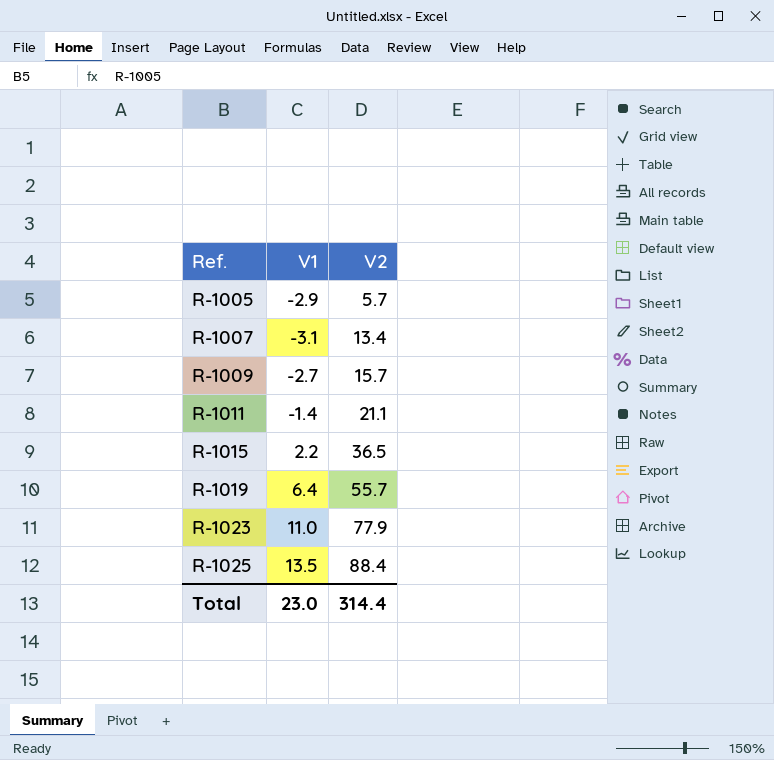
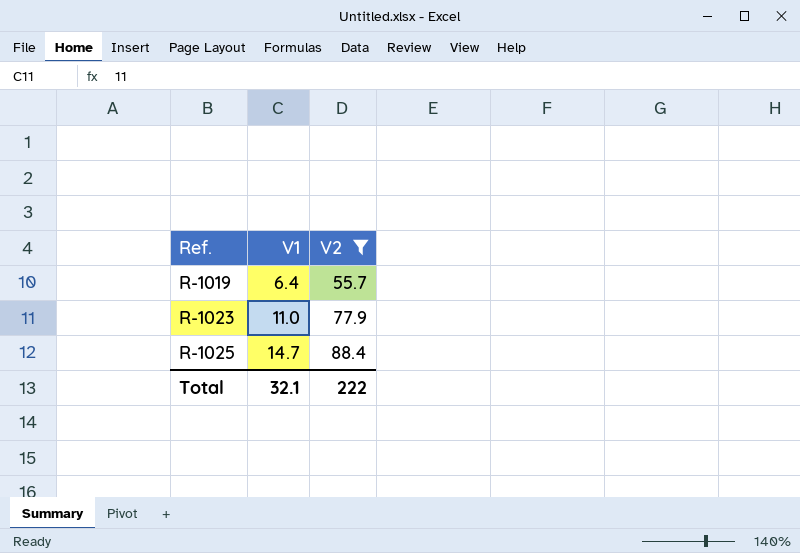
filter: none -> V2 >= 55.7
R-1025 | V1: 13.5 -> 14.7
Total | V1: 23.0 -> 32.1
Total | V2: 314.4 -> 222

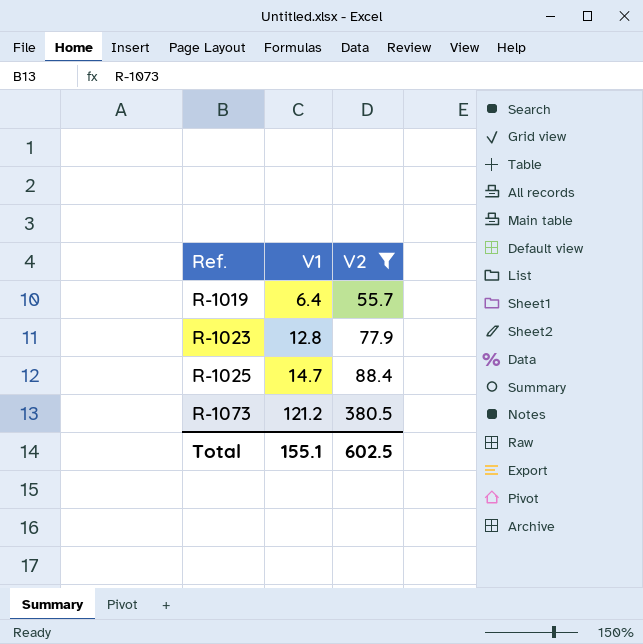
R-1023 | V1: 11.0 -> 12.8
row R-1073: none -> 121.2 | 380.5
Total | V1: 32.1 -> 155.1
Total | V2: 222 -> 602.5

